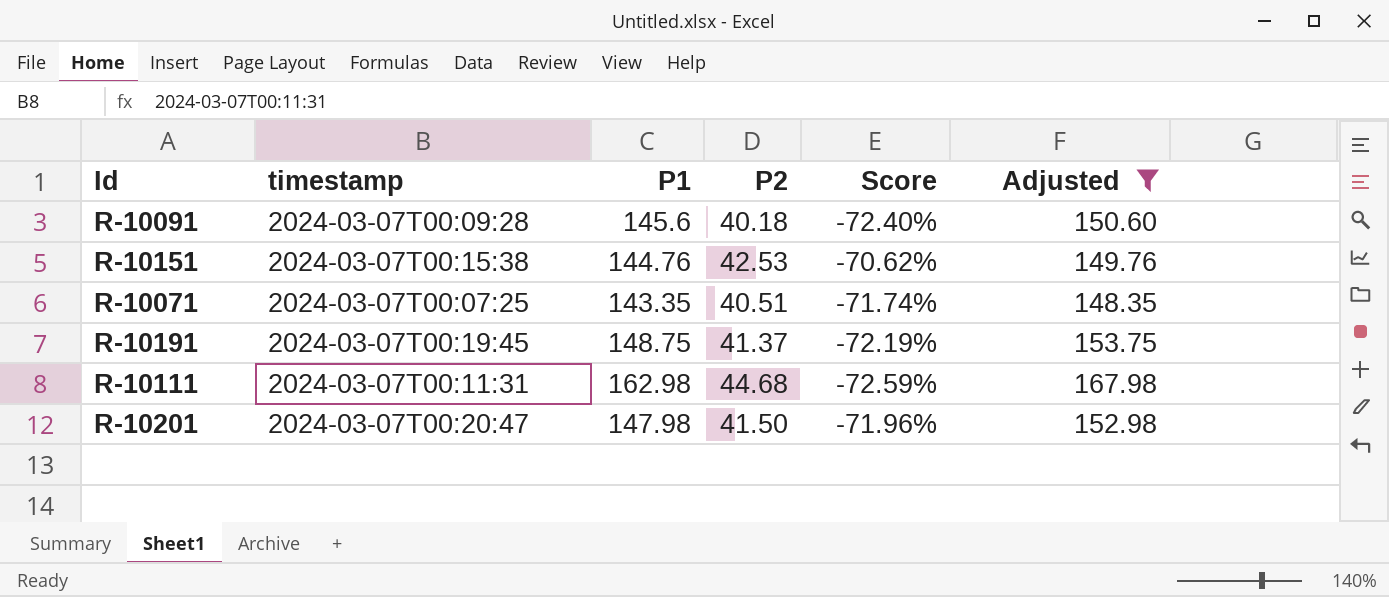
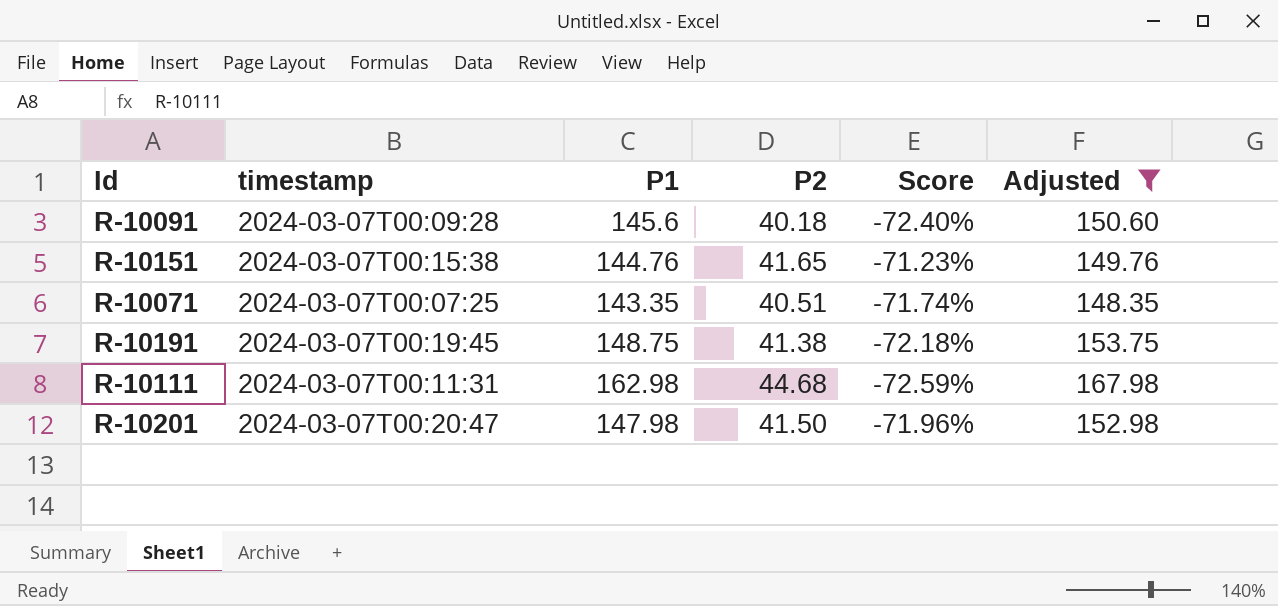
R-10151 | P2: 42.53 -> 41.65
R-10151 | Score: -70.62% -> -71.23%
R-10191 | P2: 41.37 -> 41.38
R-10191 | Score: -72.19% -> -72.18%

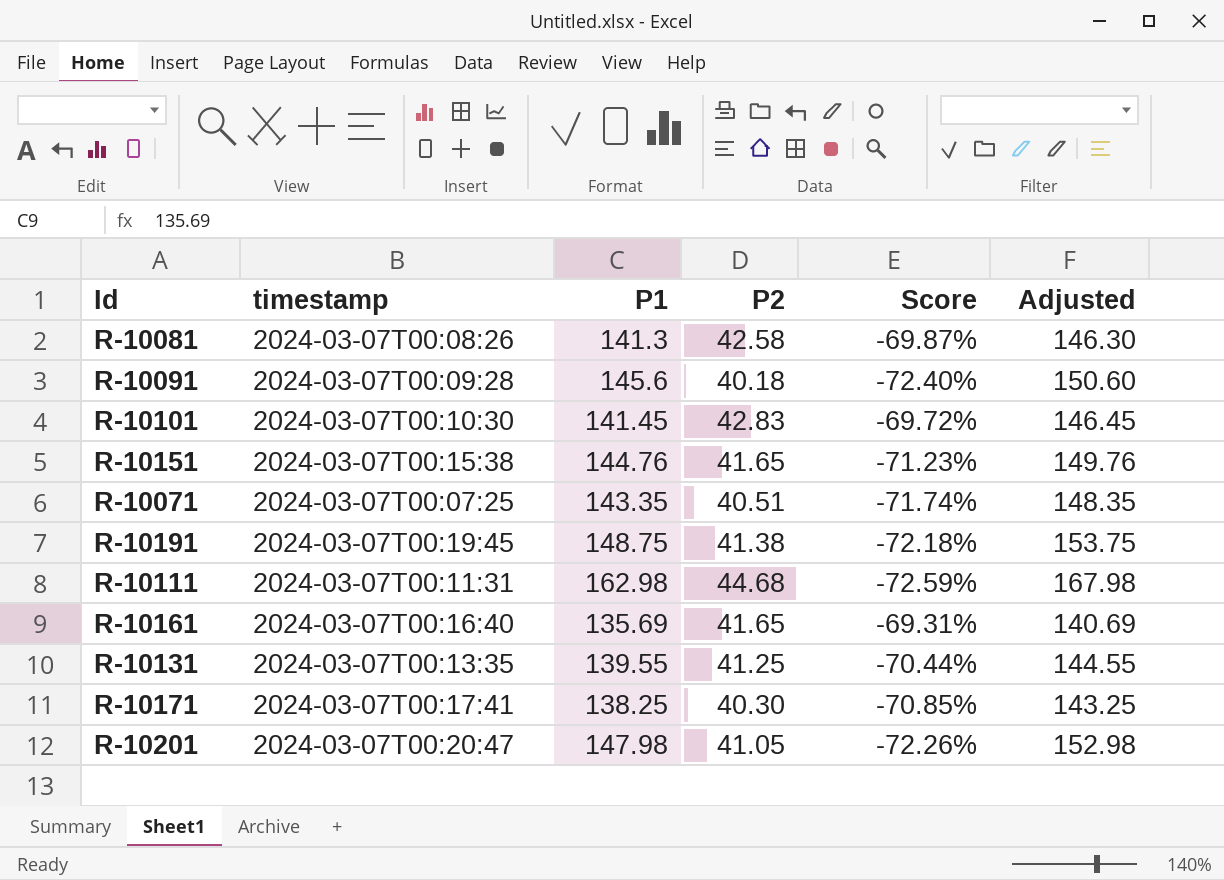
filter: Adjusted >= 148.35 -> none
R-10201 | P2: 41.50 -> 41.05
R-10201 | Score: -71.96% -> -72.26%

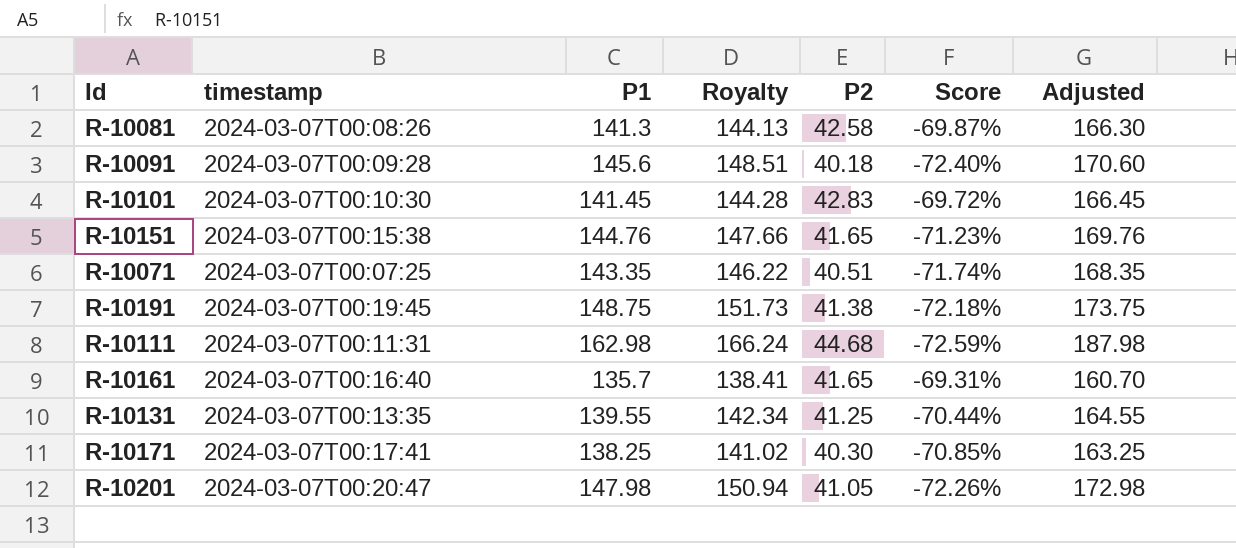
column Royalty | formula: none -> [P1] * 1.02
column Adjusted | formula: [P1] + 5 -> [P1] + 25
R-10161 | P1: 135.69 -> 135.7

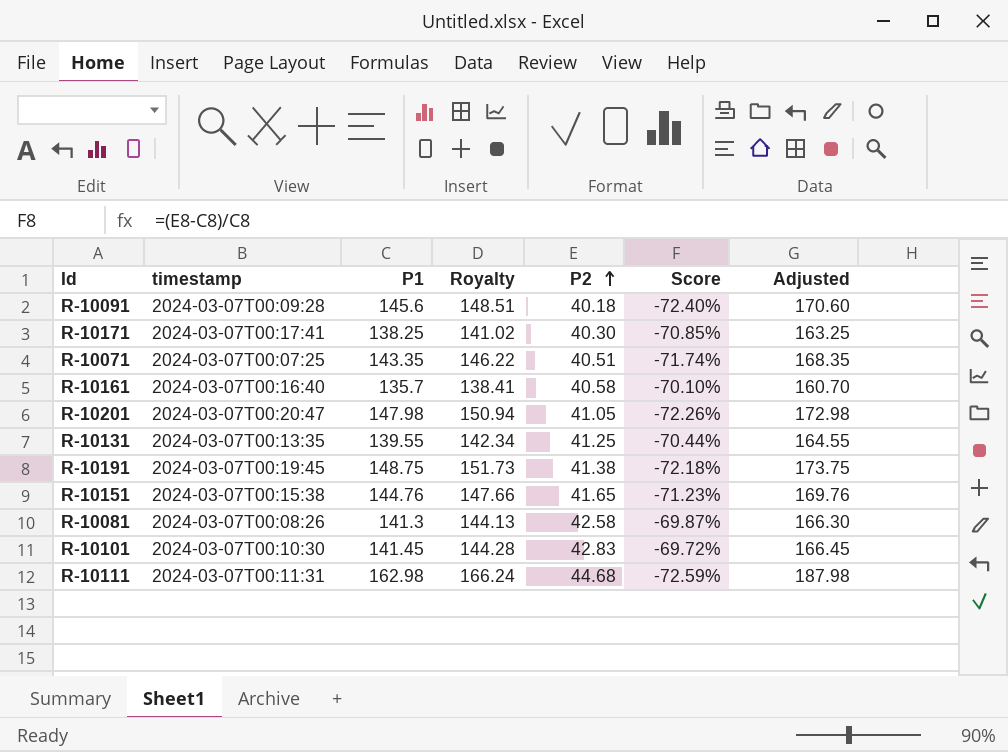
row order: none -> P2 ascending
R-10161 | P2: 41.65 -> 40.58
R-10161 | Score: -69.31% -> -70.10%

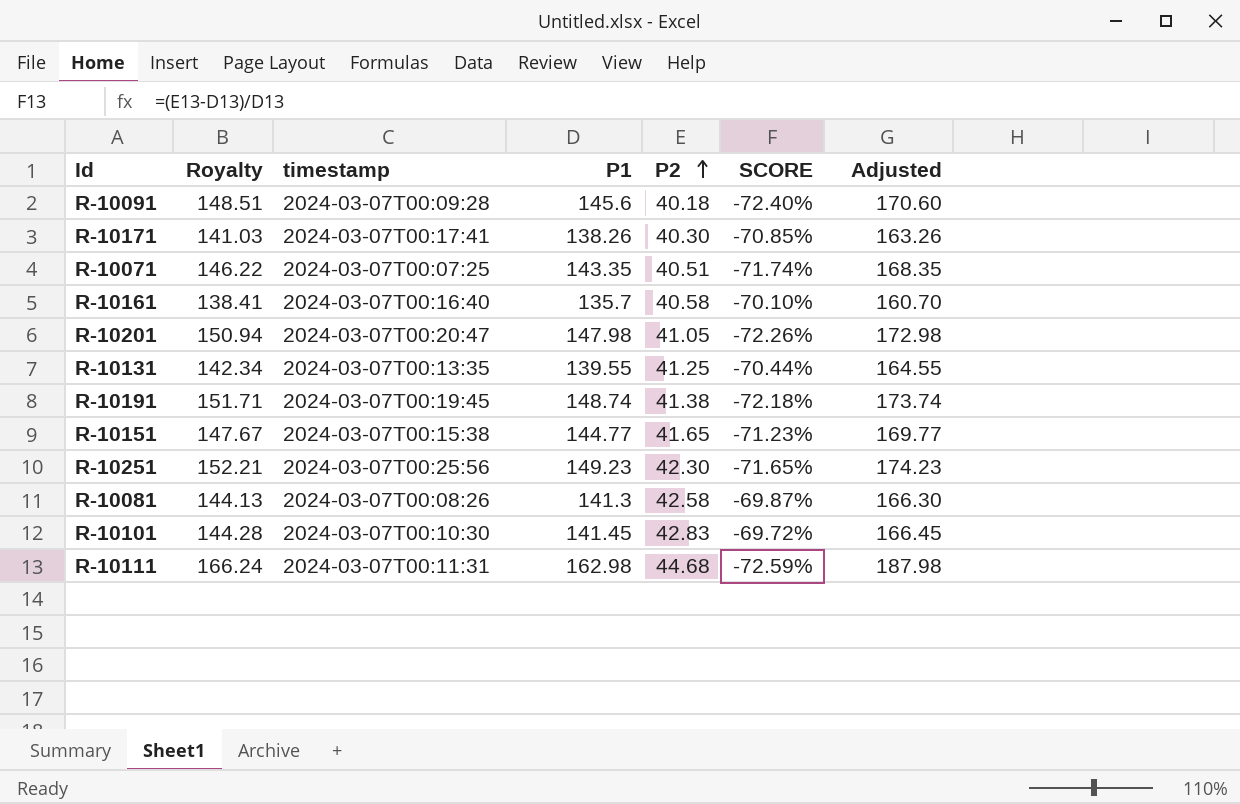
column Royalty | position: 4 -> 2
column name: Score -> SCORE
R-10171 | Royalty: 141.02 -> 141.03
R-10171 | P1: 138.25 -> 138.26
R-10171 | Adjusted: 163.25 -> 163.26
R-10191 | Royalty: 151.73 -> 151.71
R-10191 | P1: 148.75 -> 148.74
R-10191 | Adjusted: 173.75 -> 173.74
R-10151 | Royalty: 147.66 -> 147.67
R-10151 | P1: 144.76 -> 144.77
R-10151 | Adjusted: 169.76 -> 169.77
row R-10251: none -> 152.21 | 2024-03-07T00:25:56 | 149.23 | 42.30 | -71.65% | 174.23

